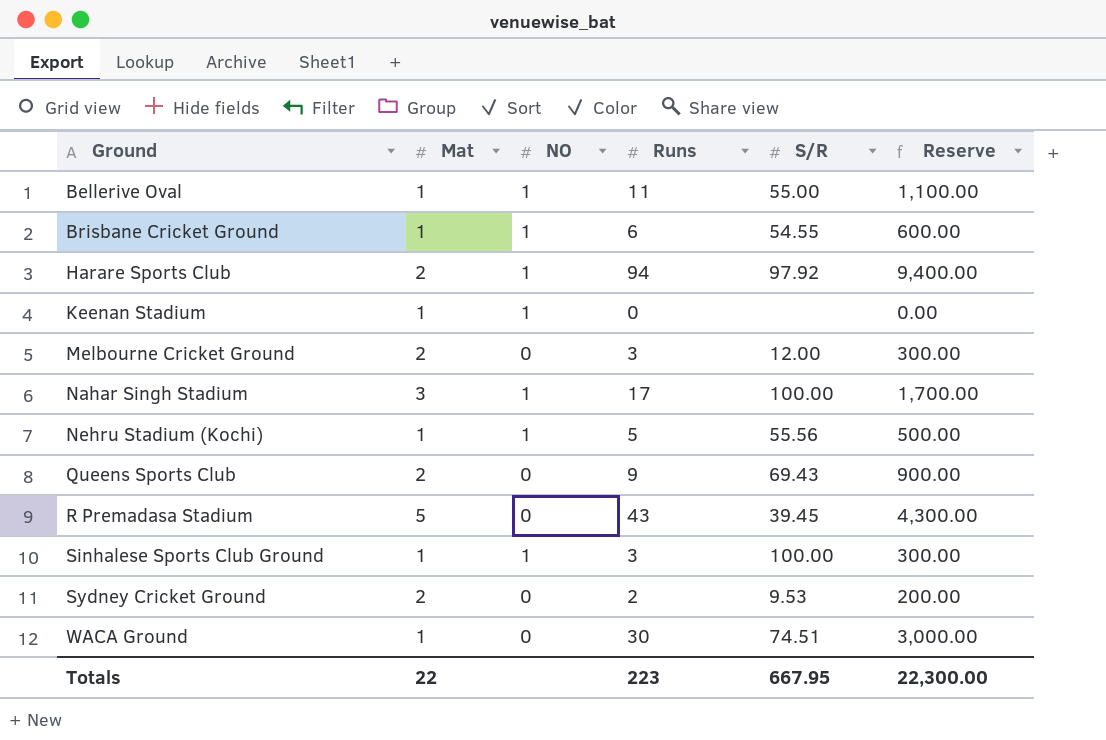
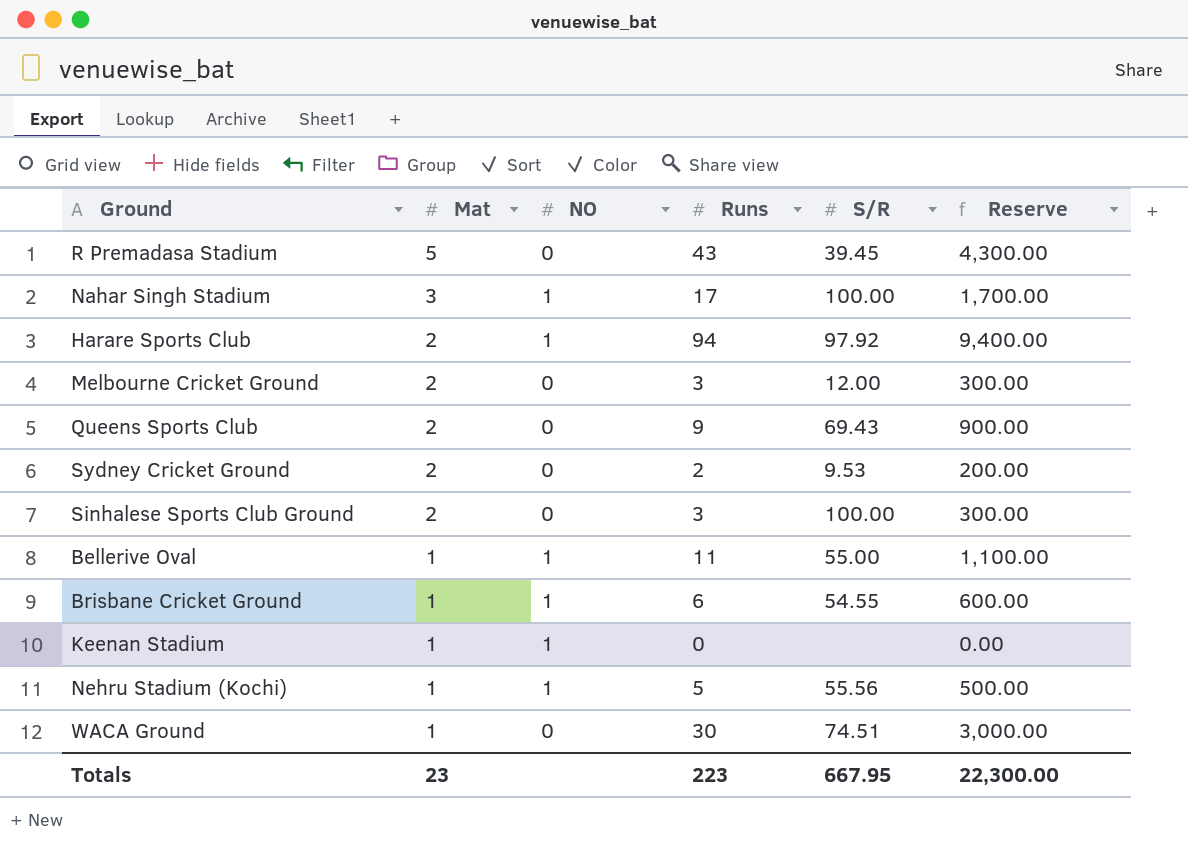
row order: Ground ascending -> Mat descending
Sinhalese Sports Club Ground | Mat: 1 -> 2
Sinhalese Sports Club Ground | NO: 1 -> 0
Totals | Mat: 22 -> 23

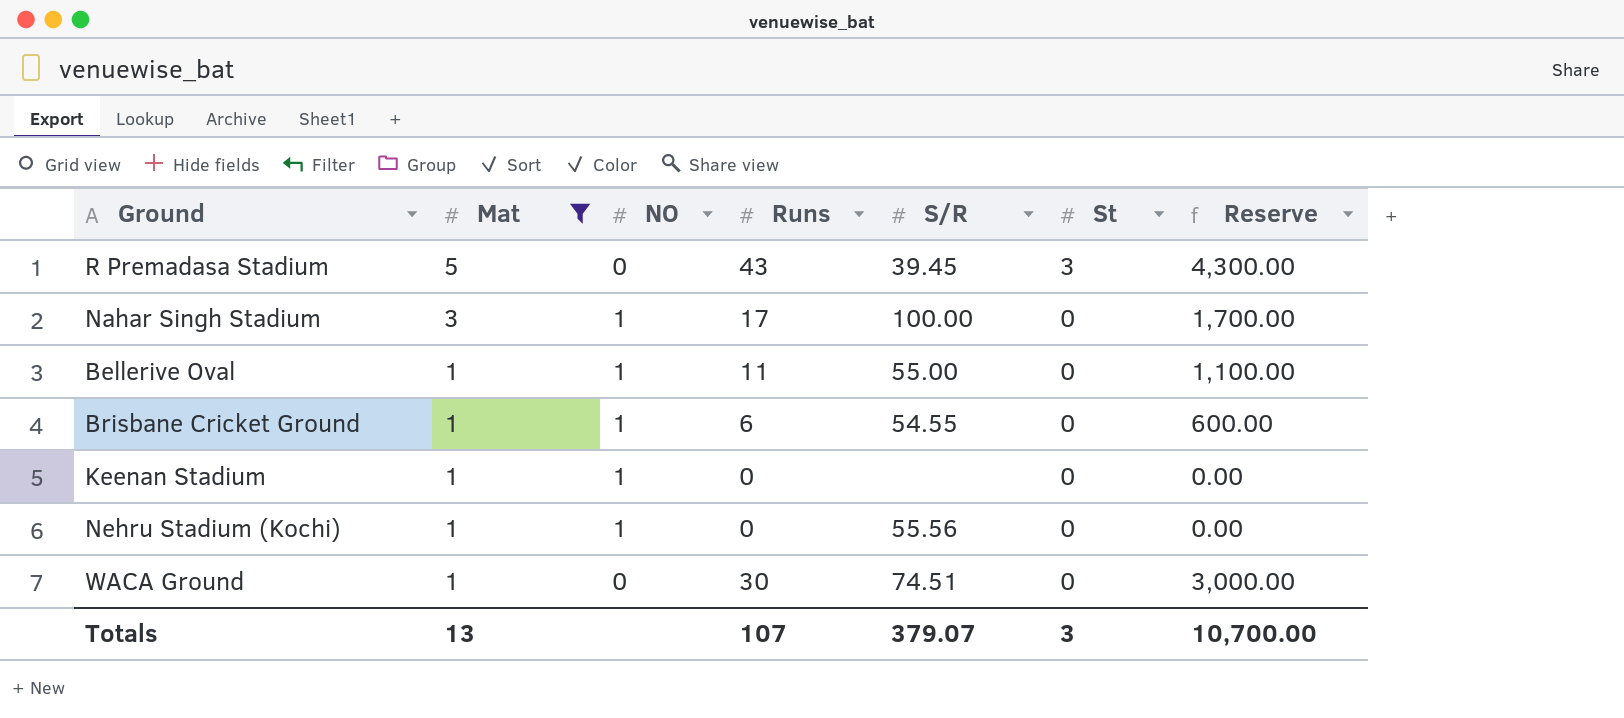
filter: none -> Mat != 2
column St | position: none -> 6
Nehru Stadium (Kochi) | Runs: 5 -> 0
Nehru Stadium (Kochi) | Reserve: 500.00 -> 0.00
Totals | Mat: 23 -> 13
Totals | Runs: 223 -> 107
Totals | S/R: 667.95 -> 379.07
Totals | Reserve: 22,300.00 -> 10,700.00

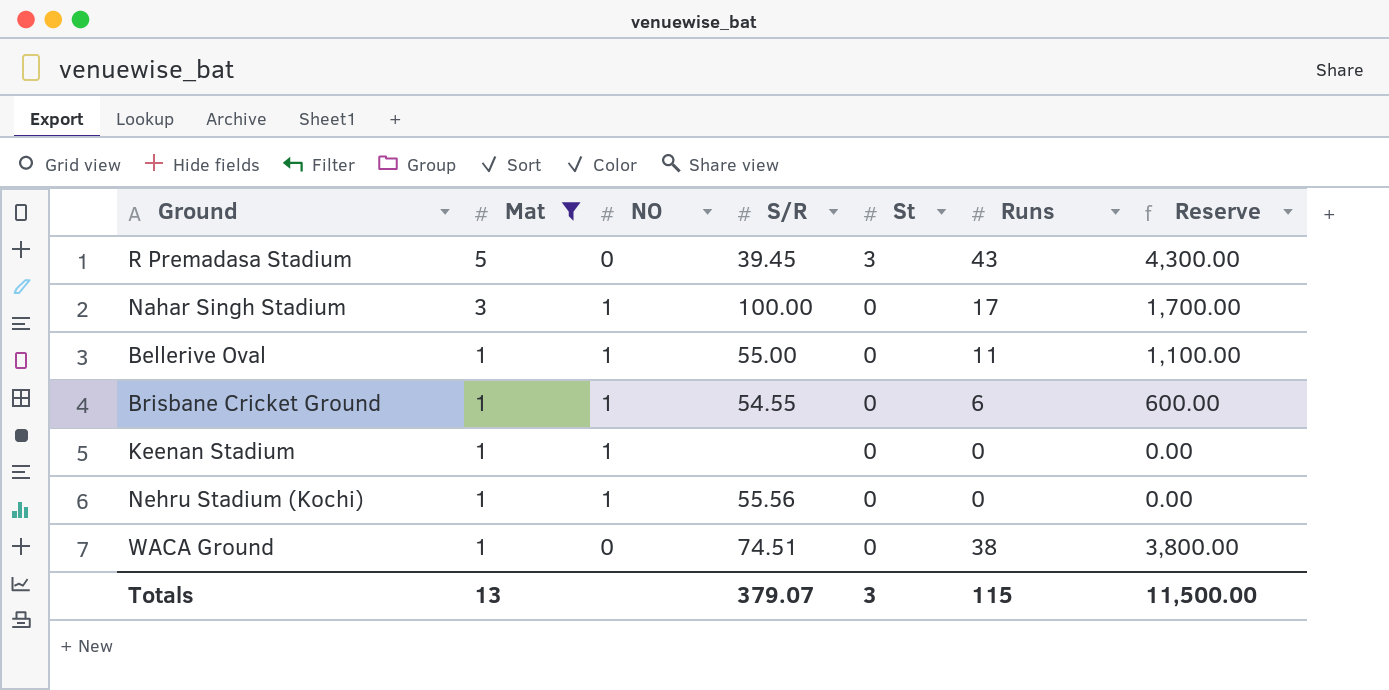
column Runs | position: 4 -> 6
WACA Ground | Runs: 30 -> 38
WACA Ground | Reserve: 3,000.00 -> 3,800.00
Totals | Runs: 107 -> 115
Totals | Reserve: 10,700.00 -> 11,500.00

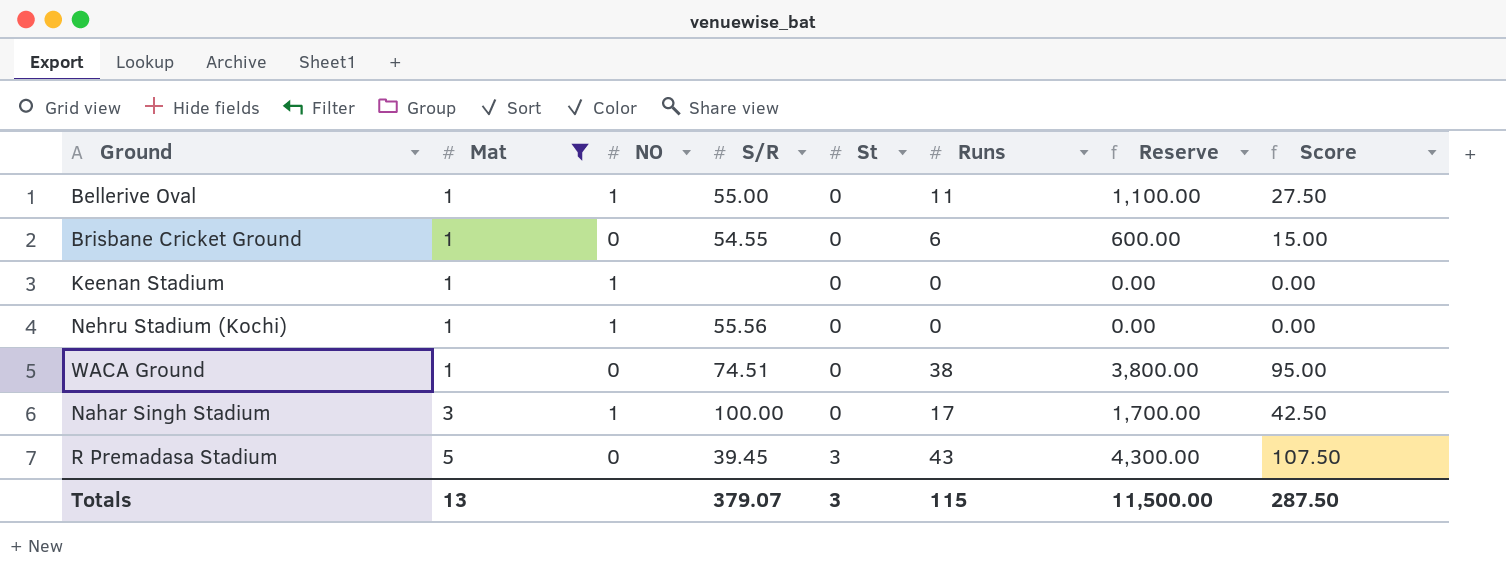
row order: Mat descending -> Mat ascending
column Score | formula: none -> [Runs] * 2.5
Brisbane Cricket Ground | NO: 1 -> 0

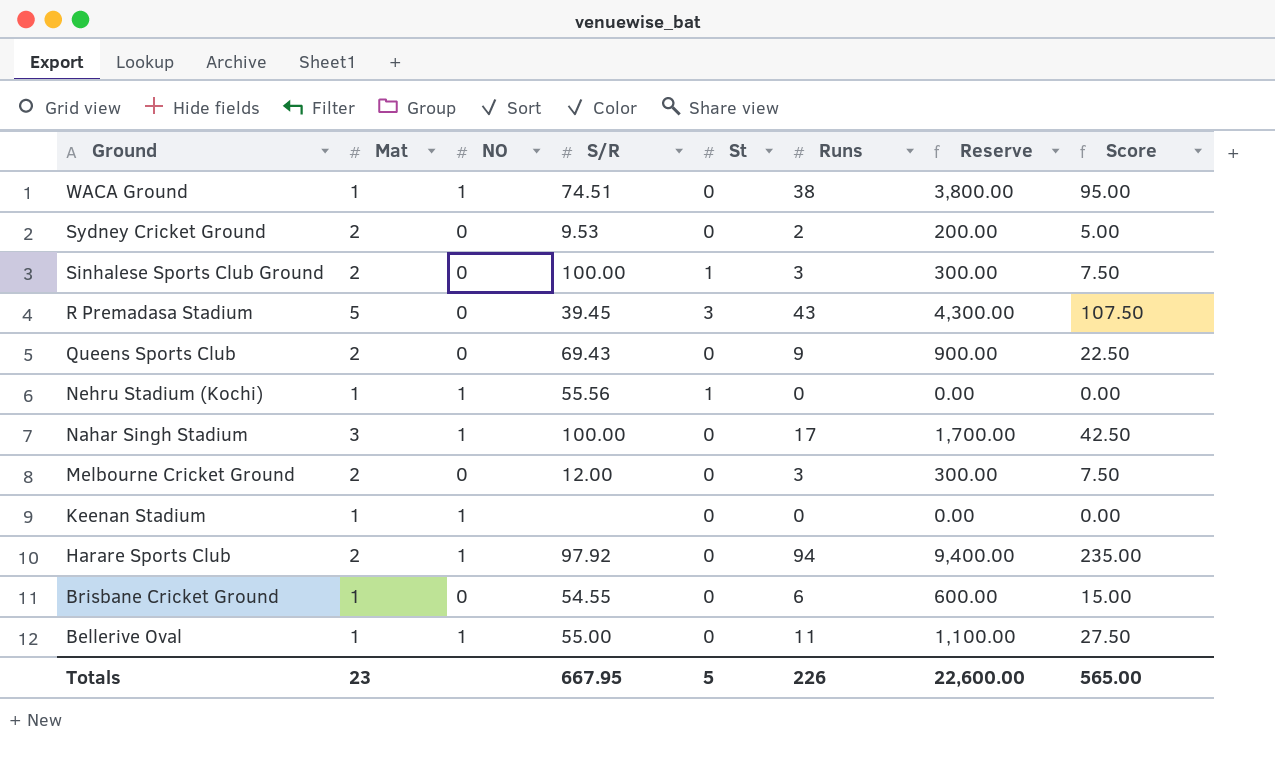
filter: Mat != 2 -> none
row order: Mat ascending -> Ground descending
WACA Ground | NO: 0 -> 1
Nehru Stadium (Kochi) | St: 0 -> 1
Totals | Mat: 13 -> 23
Totals | S/R: 379.07 -> 667.95
Totals | St: 3 -> 5
Totals | Runs: 115 -> 226
Totals | Reserve: 11,500.00 -> 22,600.00
Totals | Score: 287.50 -> 565.00

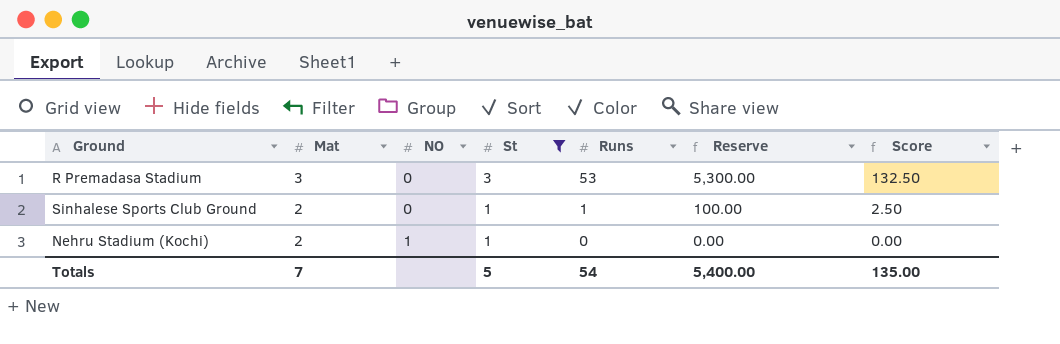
filter: none -> St != 0
row order: Ground descending -> Mat descending
column S/R | position: 4 -> none
R Premadasa Stadium | Mat: 5 -> 3
R Premadasa Stadium | Runs: 43 -> 53
R Premadasa Stadium | Reserve: 4,300.00 -> 5,300.00
R Premadasa Stadium | Score: 107.50 -> 132.50
Sinhalese Sports Club Ground | Runs: 3 -> 1
Sinhalese Sports Club Ground | Reserve: 300.00 -> 100.00
Sinhalese Sports Club Ground | Score: 7.50 -> 2.50
Nehru Stadium (Kochi) | Mat: 1 -> 2
Totals | Mat: 23 -> 7
Totals | Runs: 226 -> 54
Totals | Reserve: 22,600.00 -> 5,400.00
Totals | Score: 565.00 -> 135.00

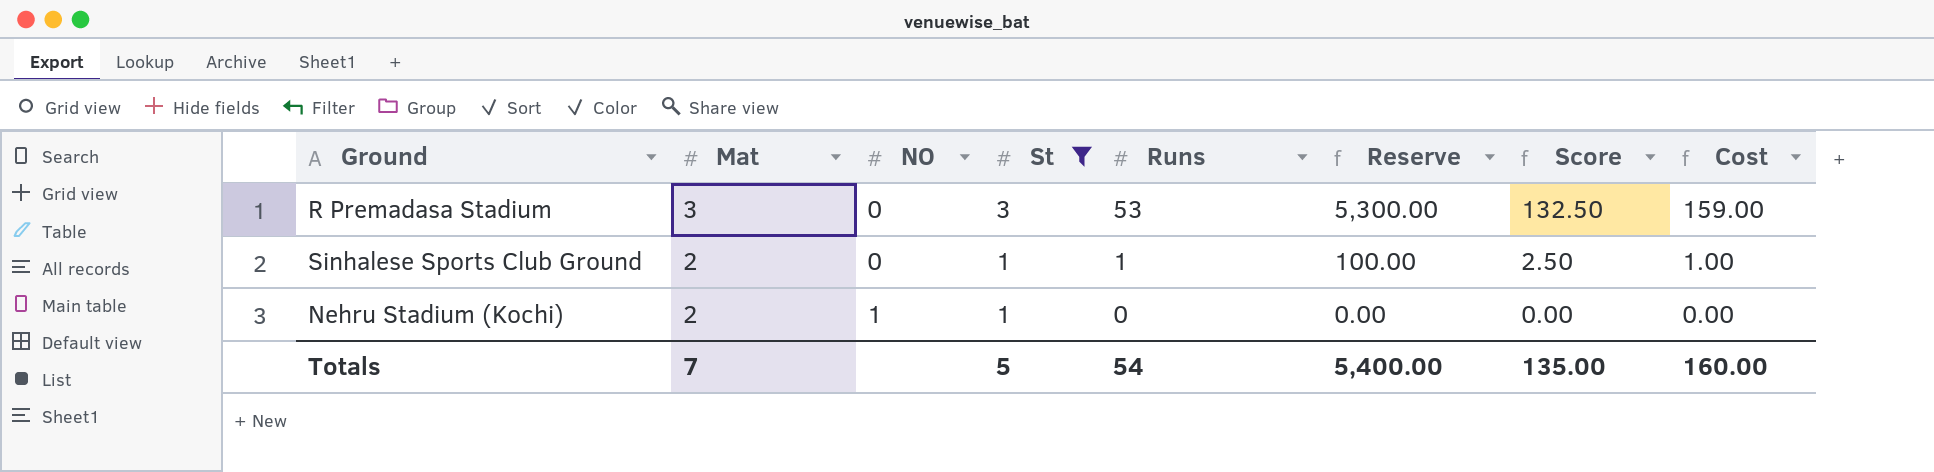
column Cost | formula: none -> [St] * [Runs]

